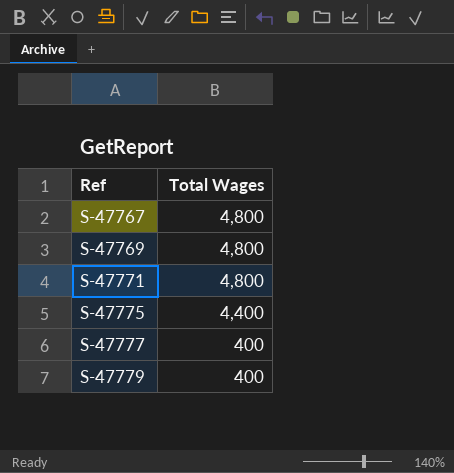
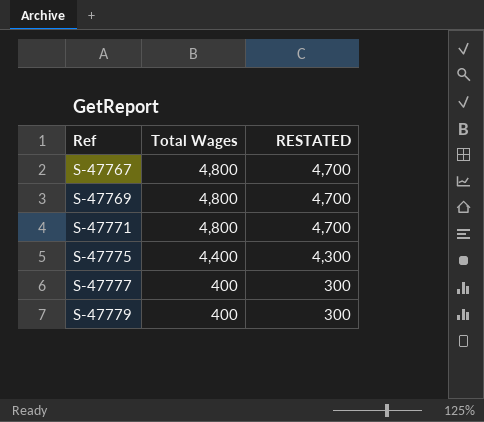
column RESTATED | formula: none -> [Total Wages] - 100

